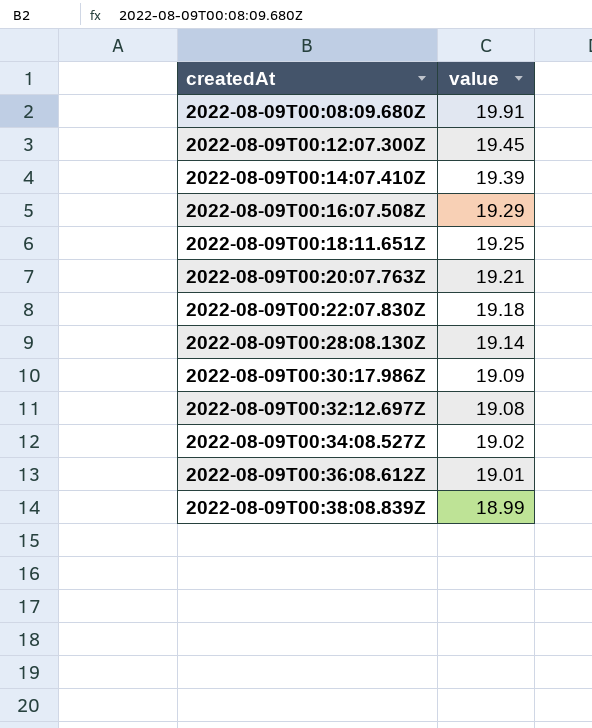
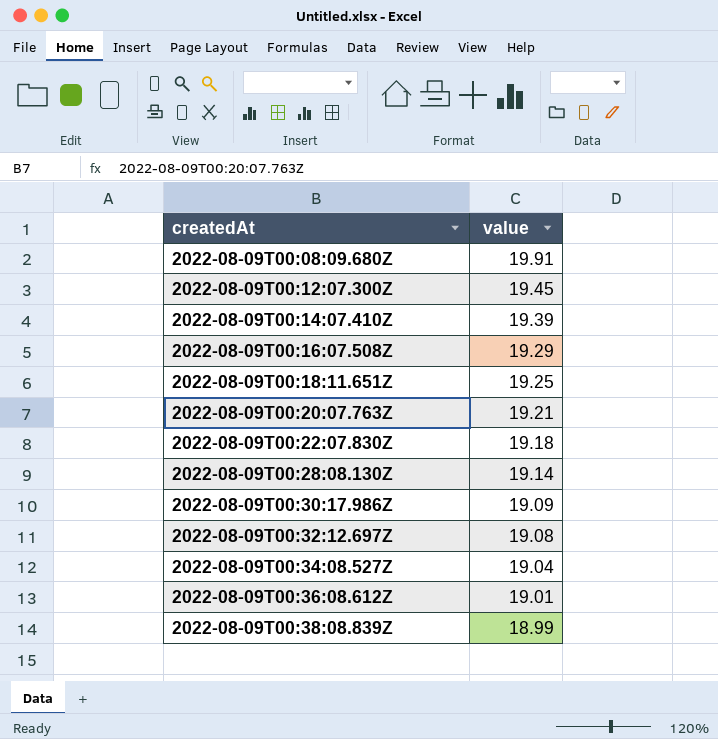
2022-08-09T00:34:08.527Z | value: 19.02 -> 19.04

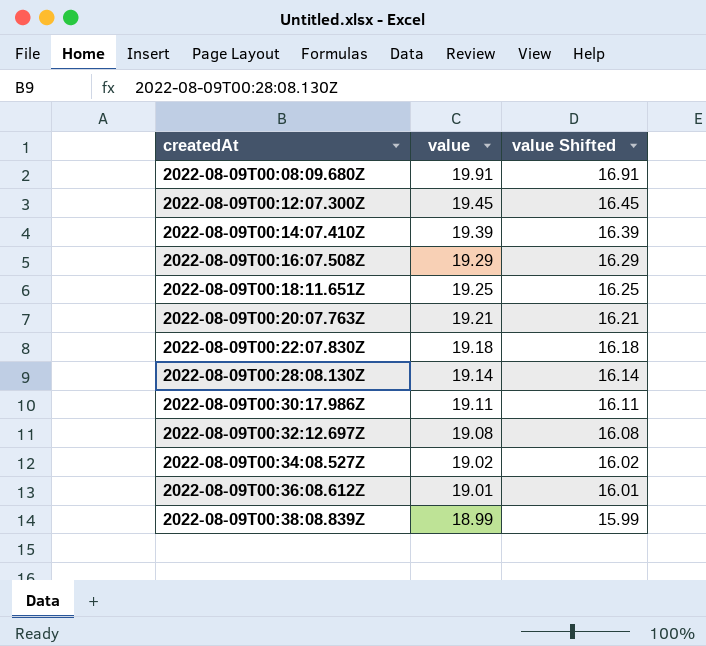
column value Shifted | formula: none -> [value] - 3
2022-08-09T00:30:17.986Z | value: 19.09 -> 19.11
2022-08-09T00:34:08.527Z | value: 19.04 -> 19.02

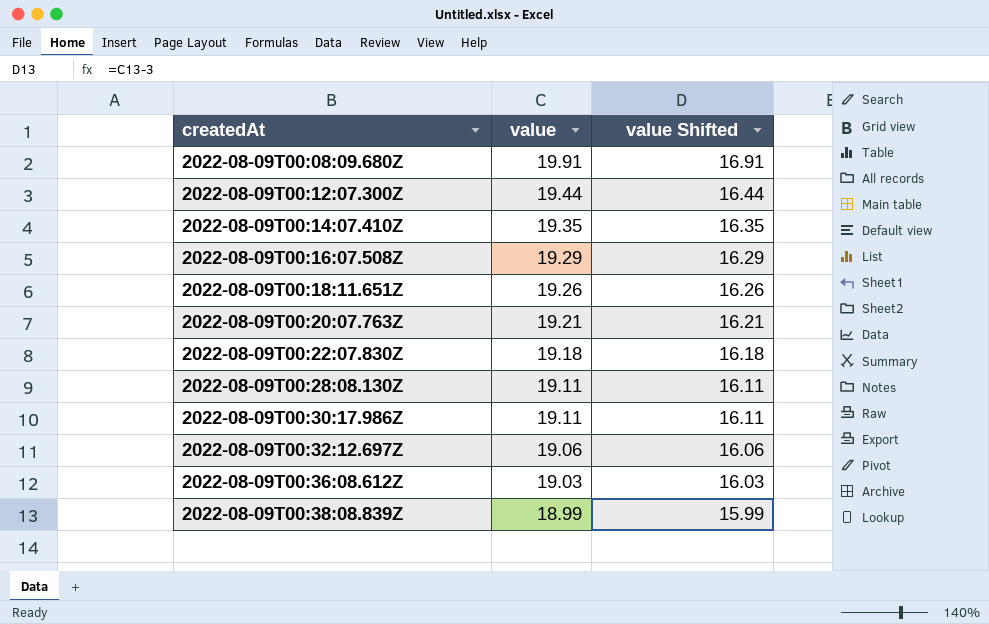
row 2022-08-09T00:34:08.527Z: 19.02 | 16.02 -> none
2022-08-09T00:12:07.300Z | value: 19.45 -> 19.44
2022-08-09T00:12:07.300Z | value Shifted: 16.45 -> 16.44
2022-08-09T00:14:07.410Z | value: 19.39 -> 19.35
2022-08-09T00:14:07.410Z | value Shifted: 16.39 -> 16.35
2022-08-09T00:18:11.651Z | value: 19.25 -> 19.26
2022-08-09T00:18:11.651Z | value Shifted: 16.25 -> 16.26
2022-08-09T00:28:08.130Z | value: 19.14 -> 19.11
2022-08-09T00:28:08.130Z | value Shifted: 16.14 -> 16.11
2022-08-09T00:32:12.697Z | value: 19.08 -> 19.06
2022-08-09T00:32:12.697Z | value Shifted: 16.08 -> 16.06
2022-08-09T00:36:08.612Z | value: 19.01 -> 19.03
2022-08-09T00:36:08.612Z | value Shifted: 16.01 -> 16.03

